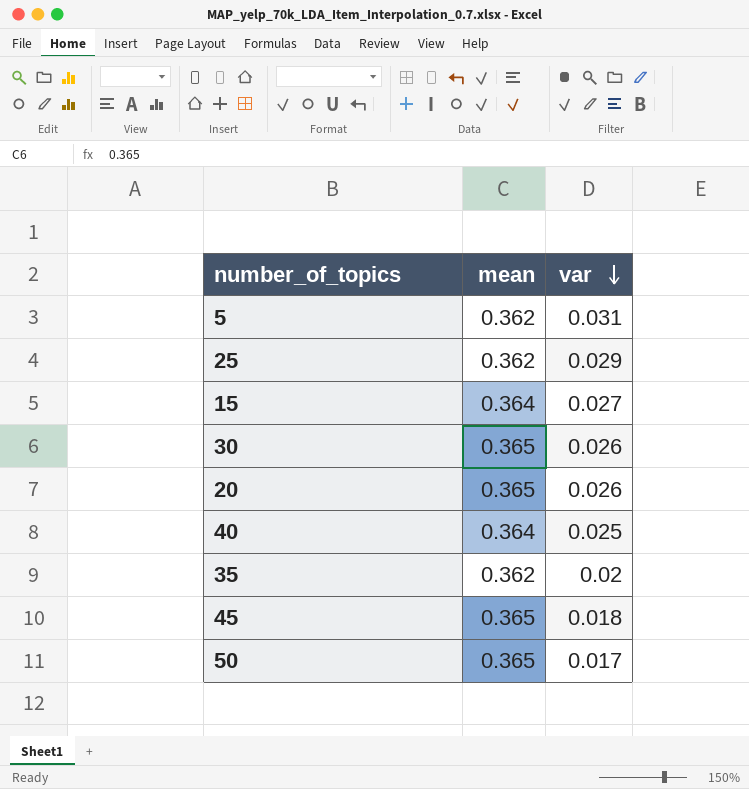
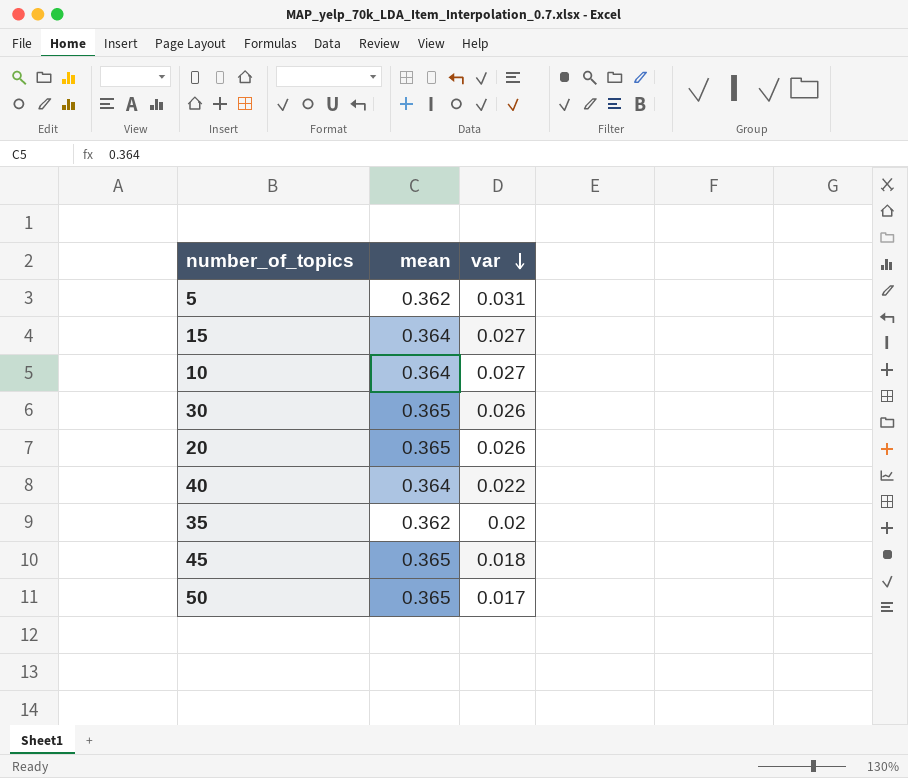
row 25: 0.362 | 0.029 -> none
row 10: none -> 0.364 | 0.027
40 | var: 0.025 -> 0.022

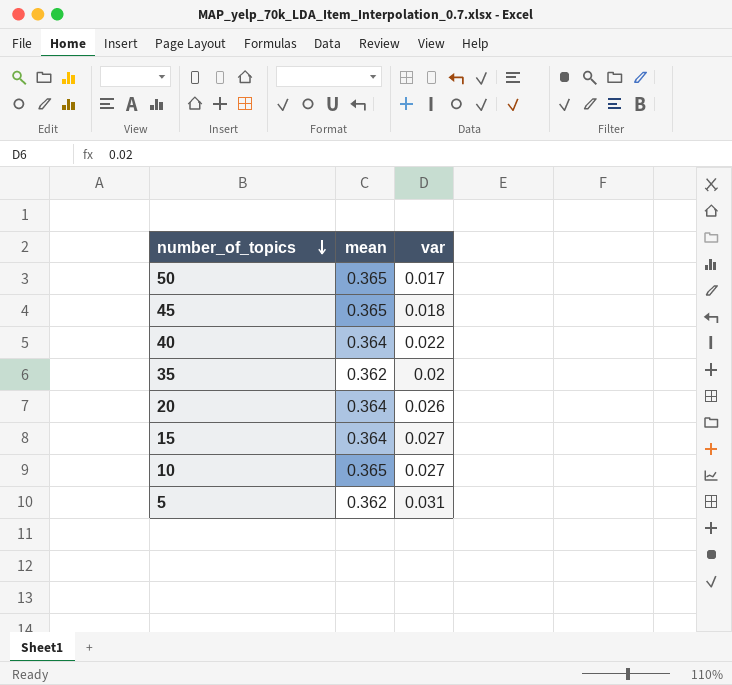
row order: var descending -> number_of_topics descending
row 30: 0.365 | 0.026 -> none
20 | mean: 0.365 -> 0.364
10 | mean: 0.364 -> 0.365

